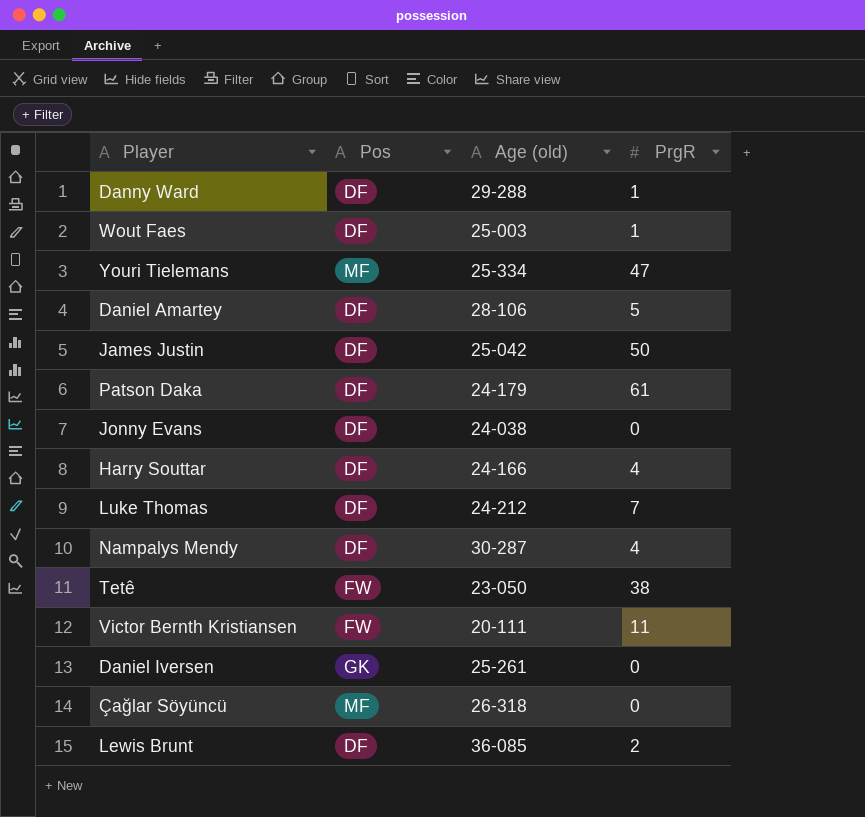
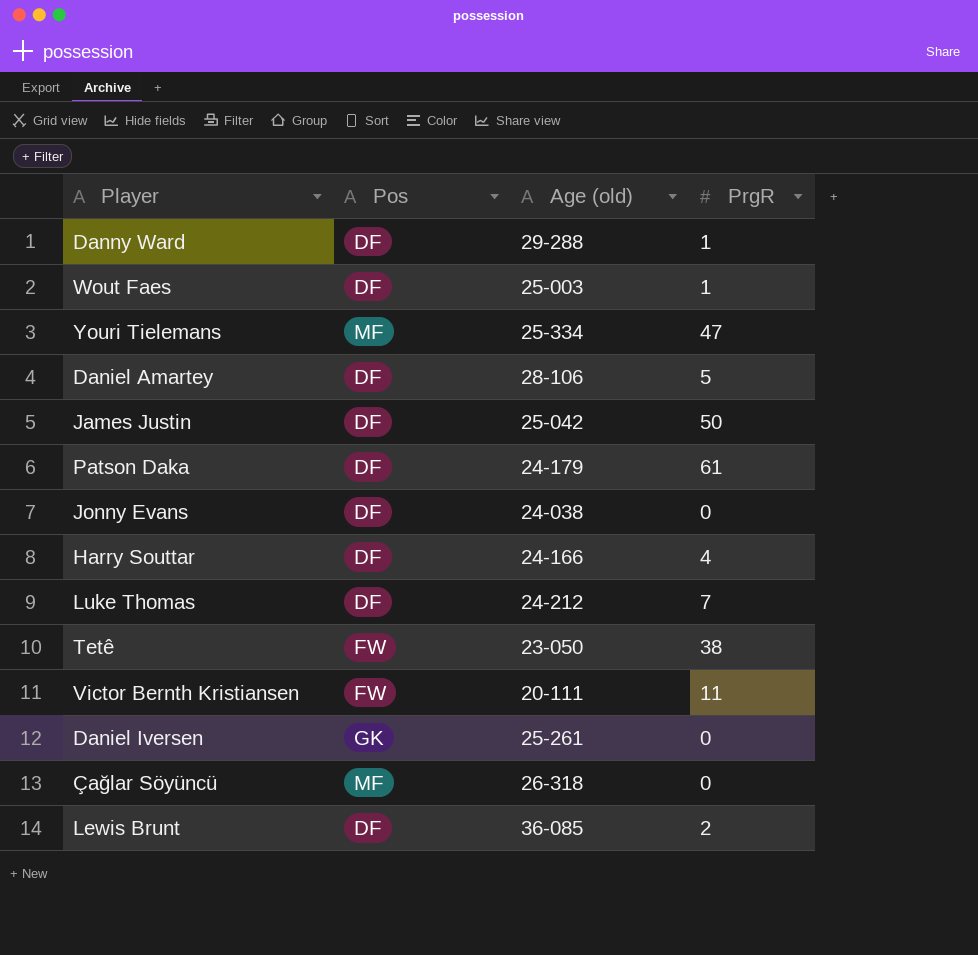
row Nampalys Mendy: DF | 30-287 | 4 -> none

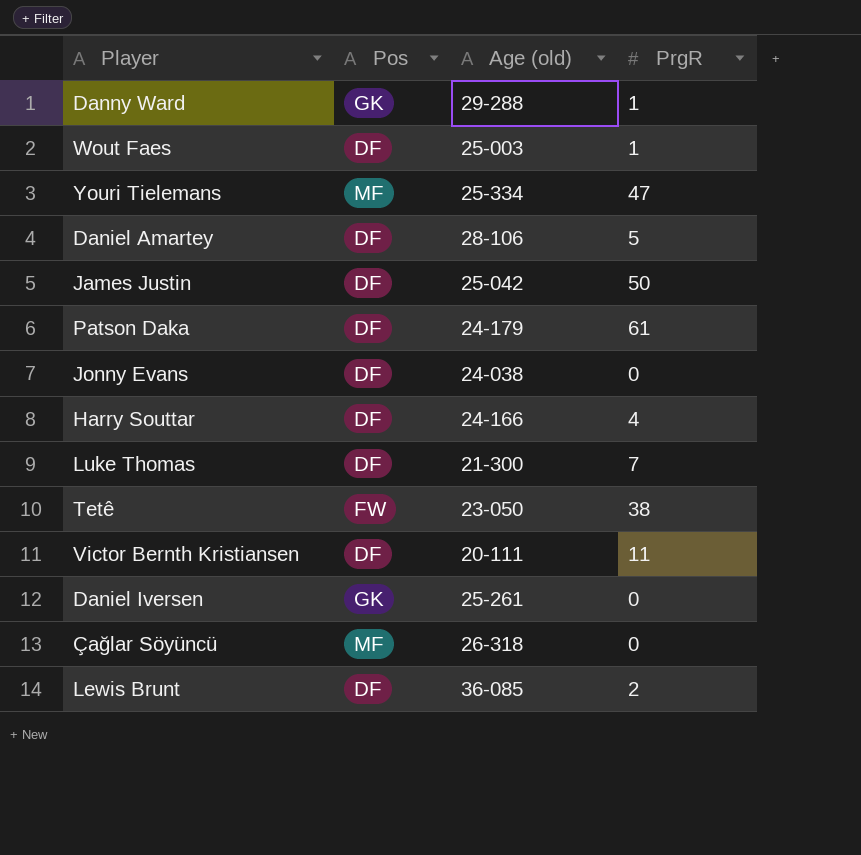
Danny Ward | Pos: DF -> GK
Luke Thomas | Age (old): 24-212 -> 21-300
Victor Bernth Kristiansen | Pos: FW -> DF

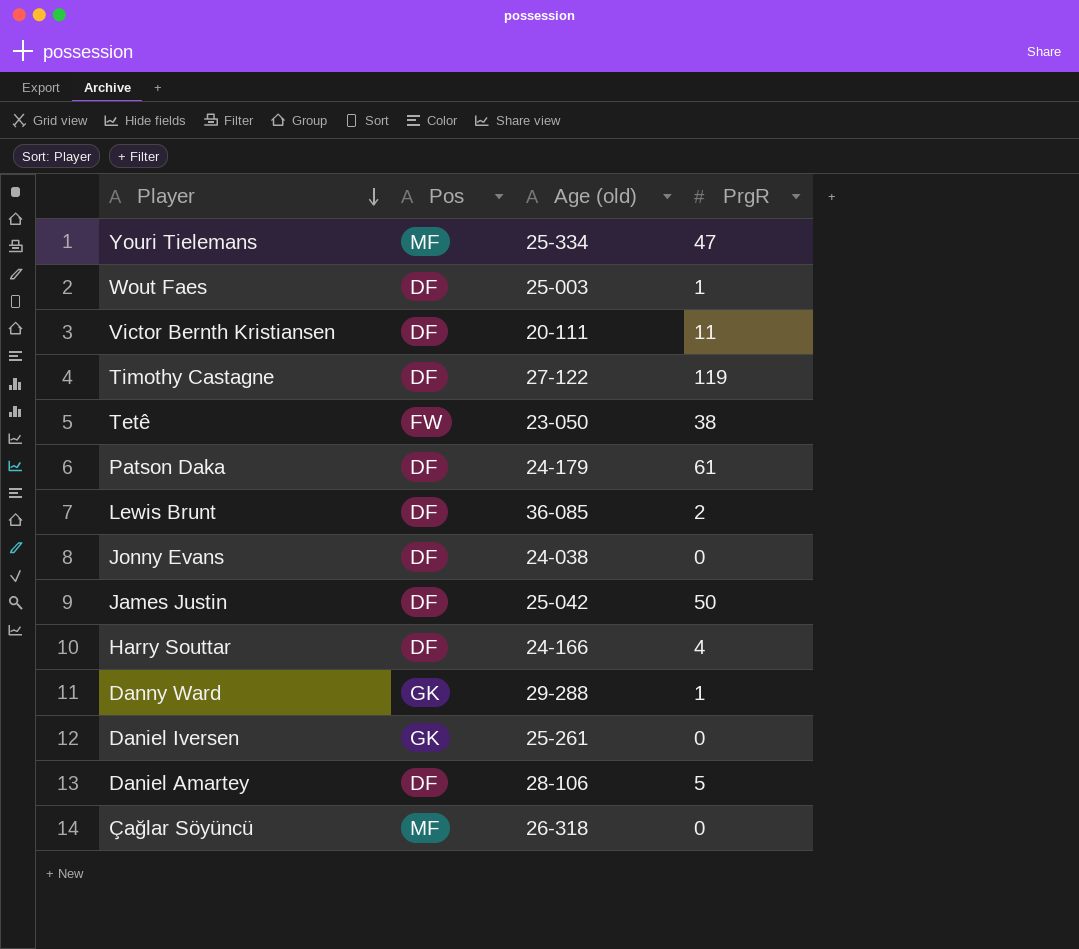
row order: none -> Player descending
row Luke Thomas: DF | 21-300 | 7 -> none
row Timothy Castagne: none -> DF | 27-122 | 119

